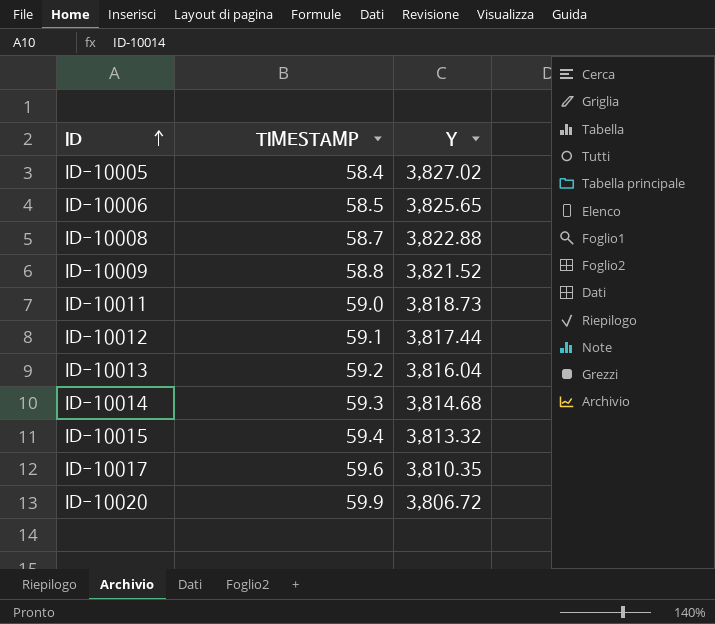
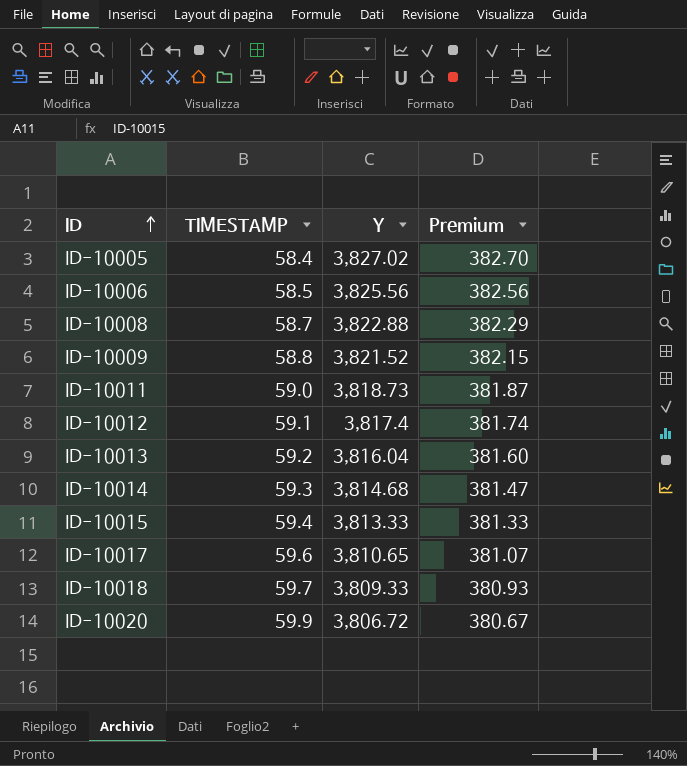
column Premium | formula: none -> [Y] * 0.1
ID-10006 | Y: 3,825.65 -> 3,825.56
ID-10012 | Y: 3,817.44 -> 3,817.4
ID-10015 | Y: 3,813.32 -> 3,813.33
ID-10017 | Y: 3,810.35 -> 3,810.65
row ID-10018: none -> 59.7 | 3,809.33 | 380.93

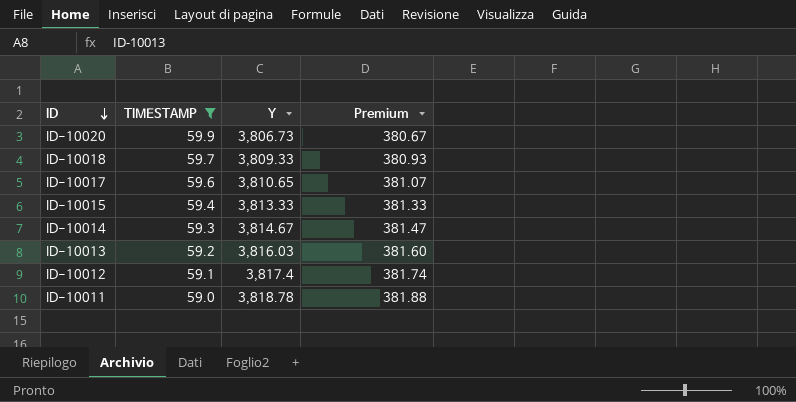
filter: none -> TIMESTAMP >= 59.0
row order: ID ascending -> ID descending
ID-10020 | Y: 3,806.72 -> 3,806.73
ID-10014 | Y: 3,814.68 -> 3,814.67
ID-10013 | Y: 3,816.04 -> 3,816.03
ID-10011 | Y: 3,818.73 -> 3,818.78
ID-10011 | Premium: 381.87 -> 381.88

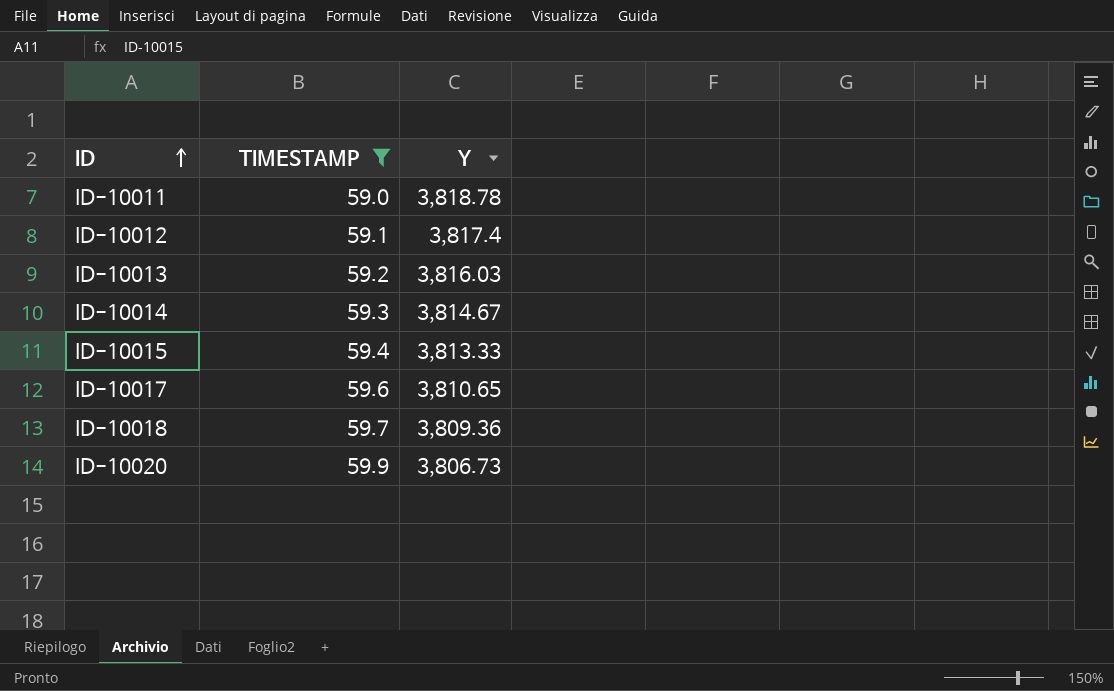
row order: ID descending -> ID ascending
column Premium | formula: [Y] * 0.1 -> none
ID-10018 | Y: 3,809.33 -> 3,809.36

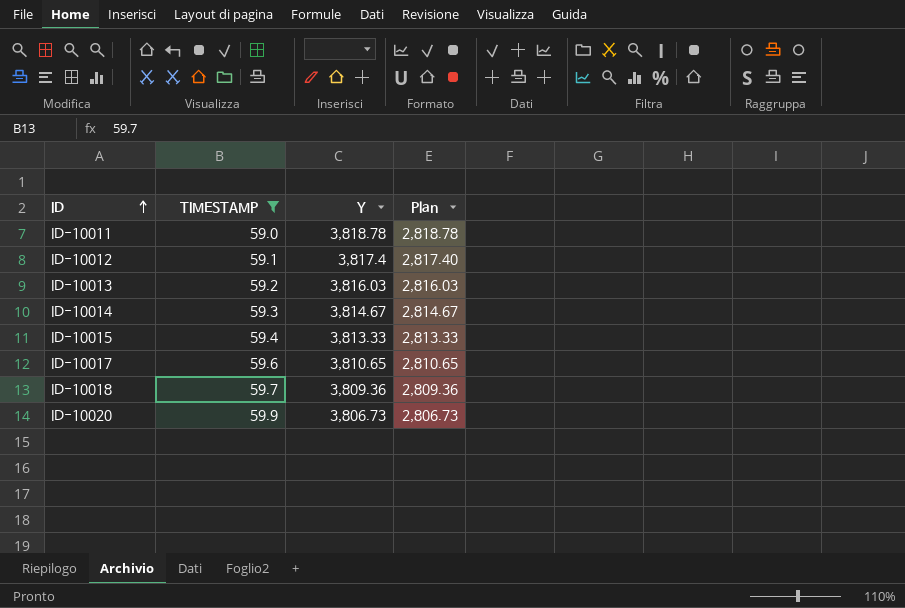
column Plan | formula: none -> [Y] - 1000

